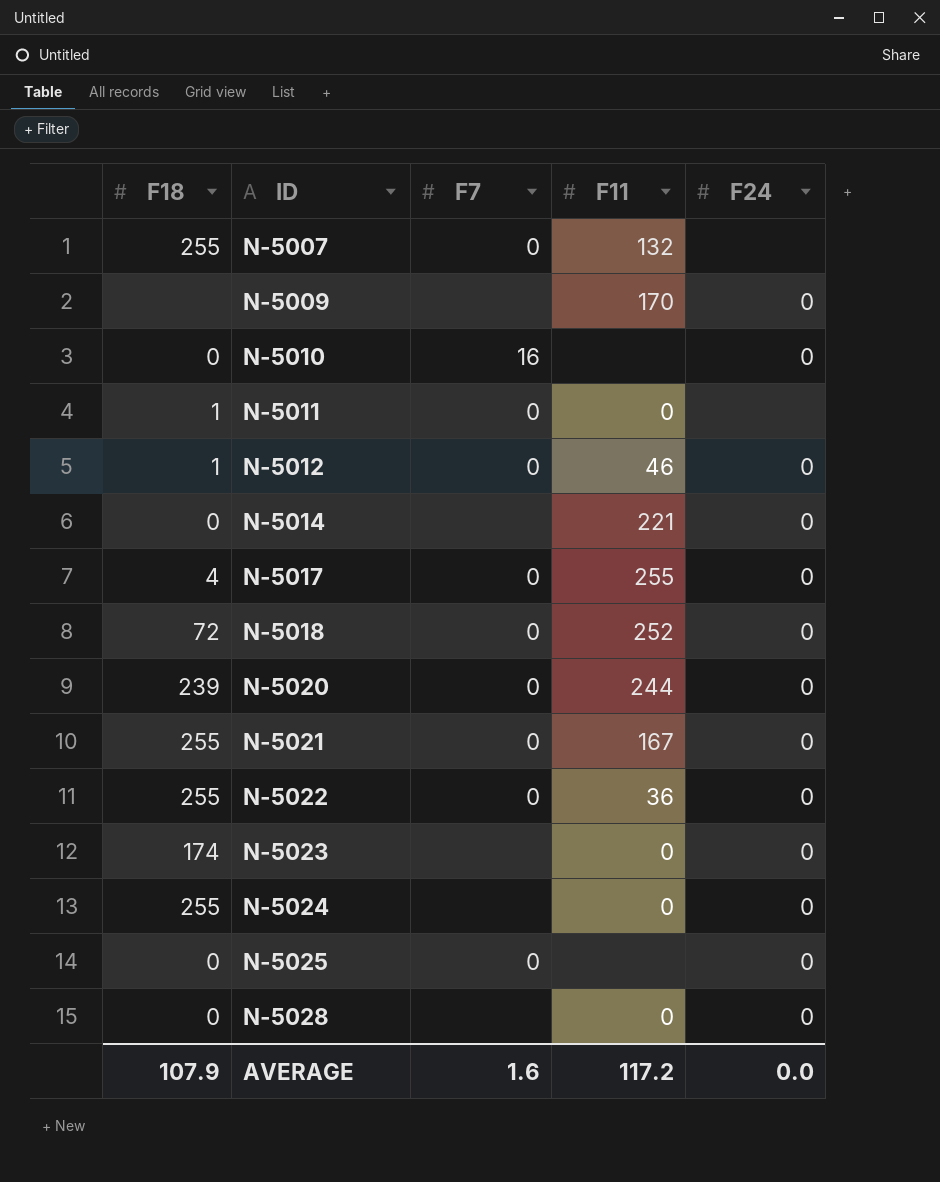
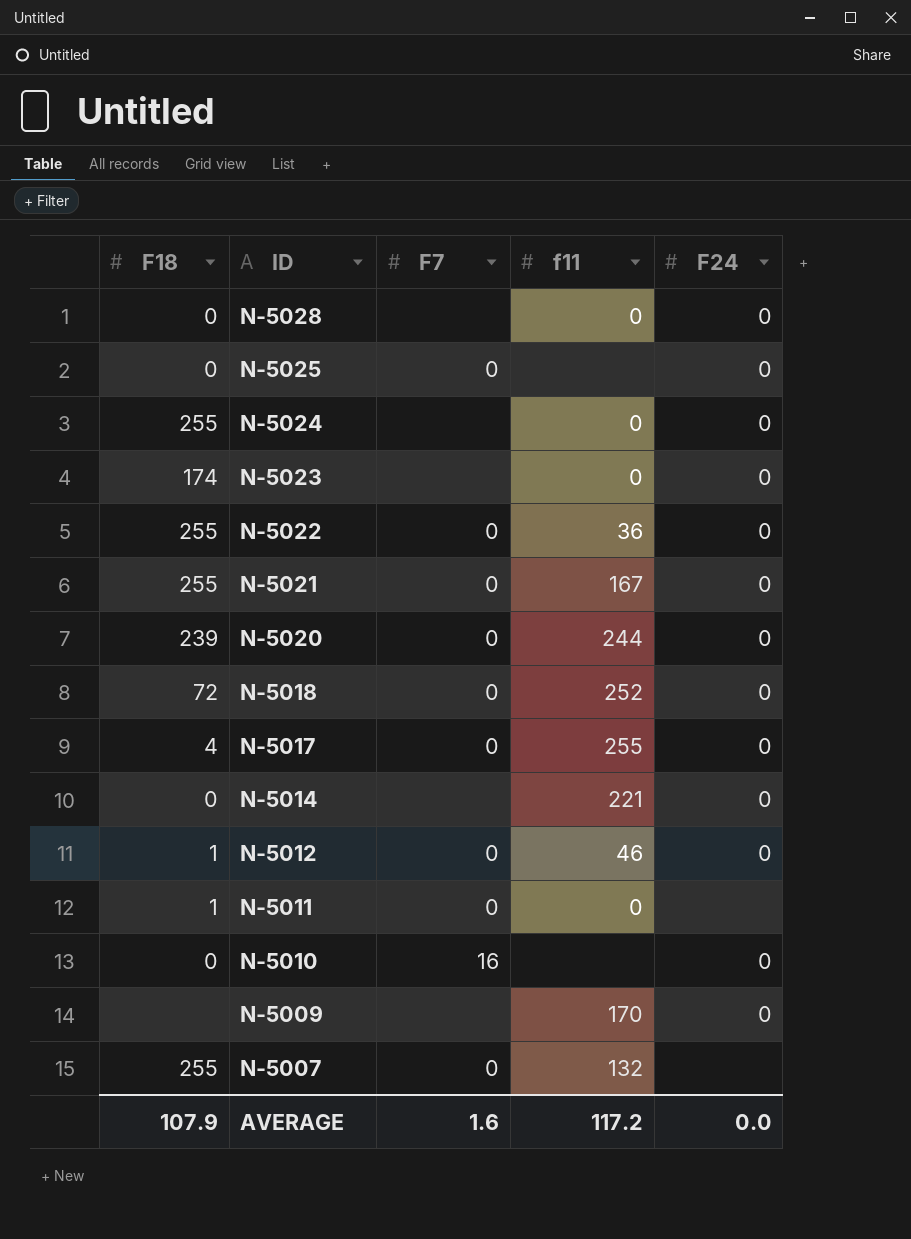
row order: ID ascending -> ID descending
column name: F11 -> f11

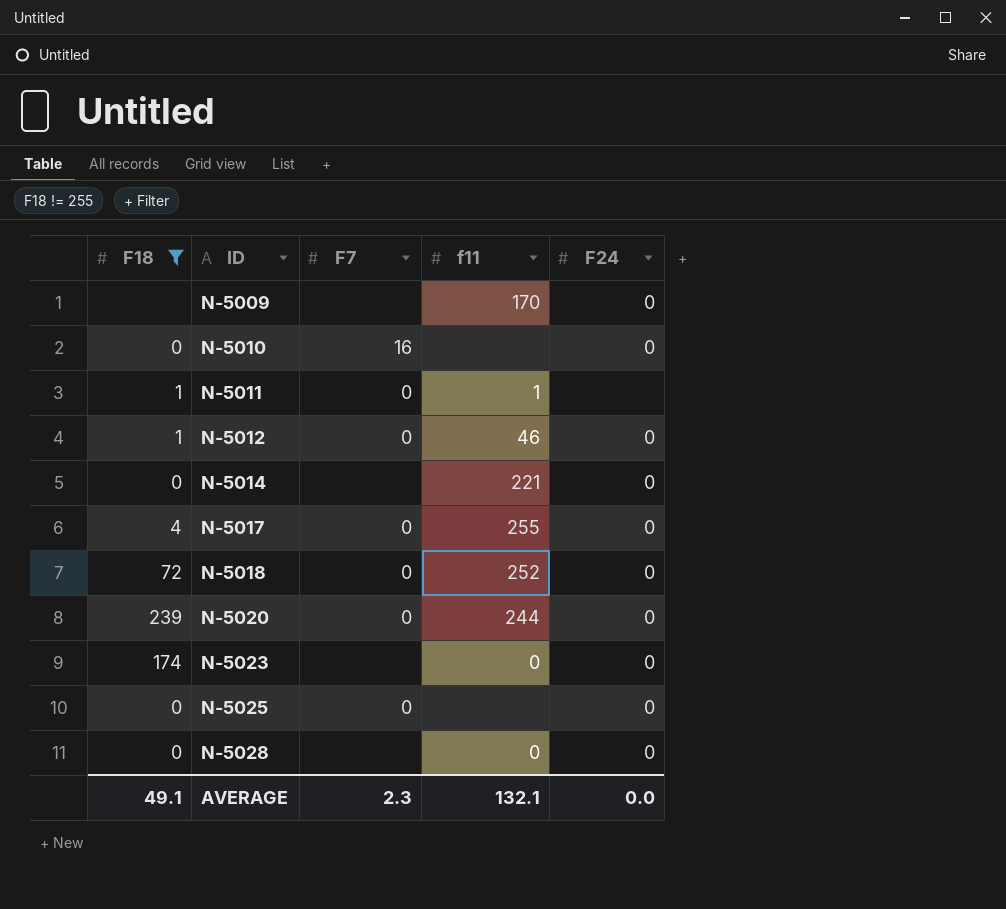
filter: none -> F18 != 255
row order: ID descending -> ID ascending
N-5011 | f11: 0 -> 1
AVERAGE | F18: 107.9 -> 49.1
AVERAGE | F7: 1.6 -> 2.3
AVERAGE | f11: 117.2 -> 132.1

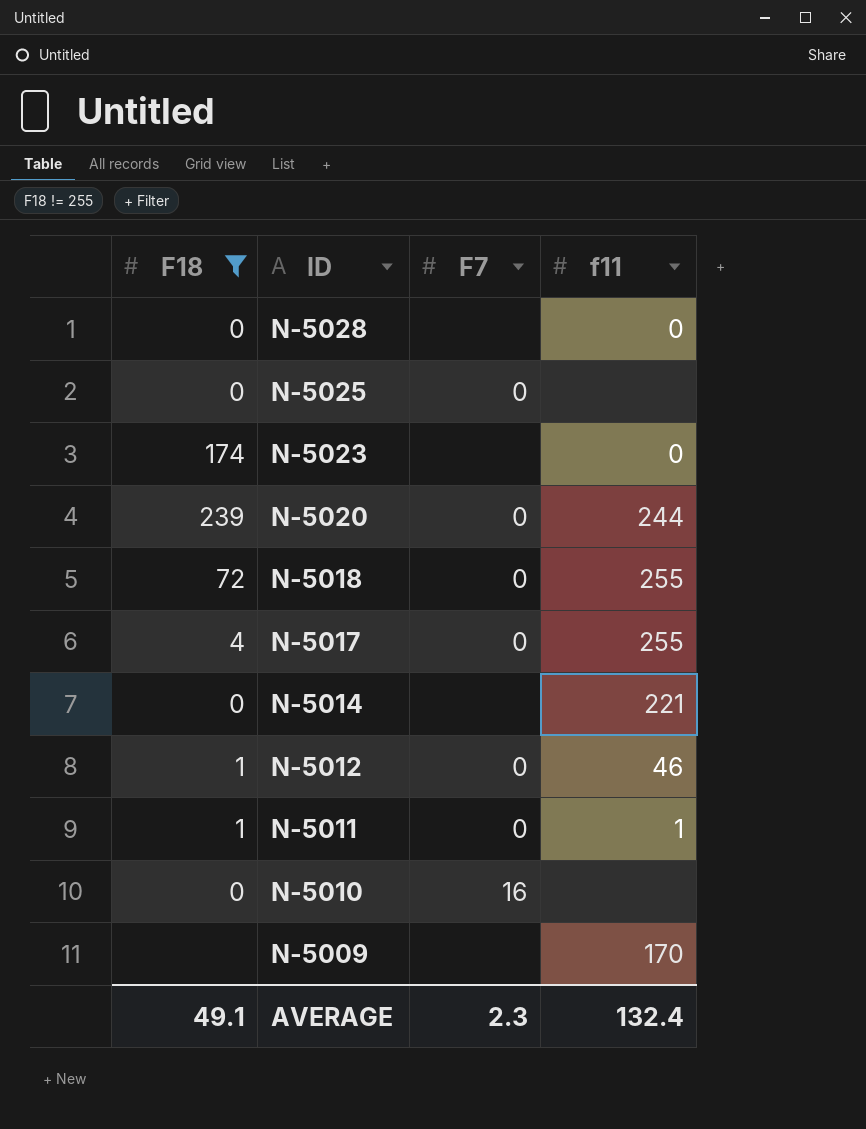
row order: ID ascending -> ID descending
column F24 | position: 5 -> none
N-5018 | f11: 252 -> 255
AVERAGE | f11: 132.1 -> 132.4

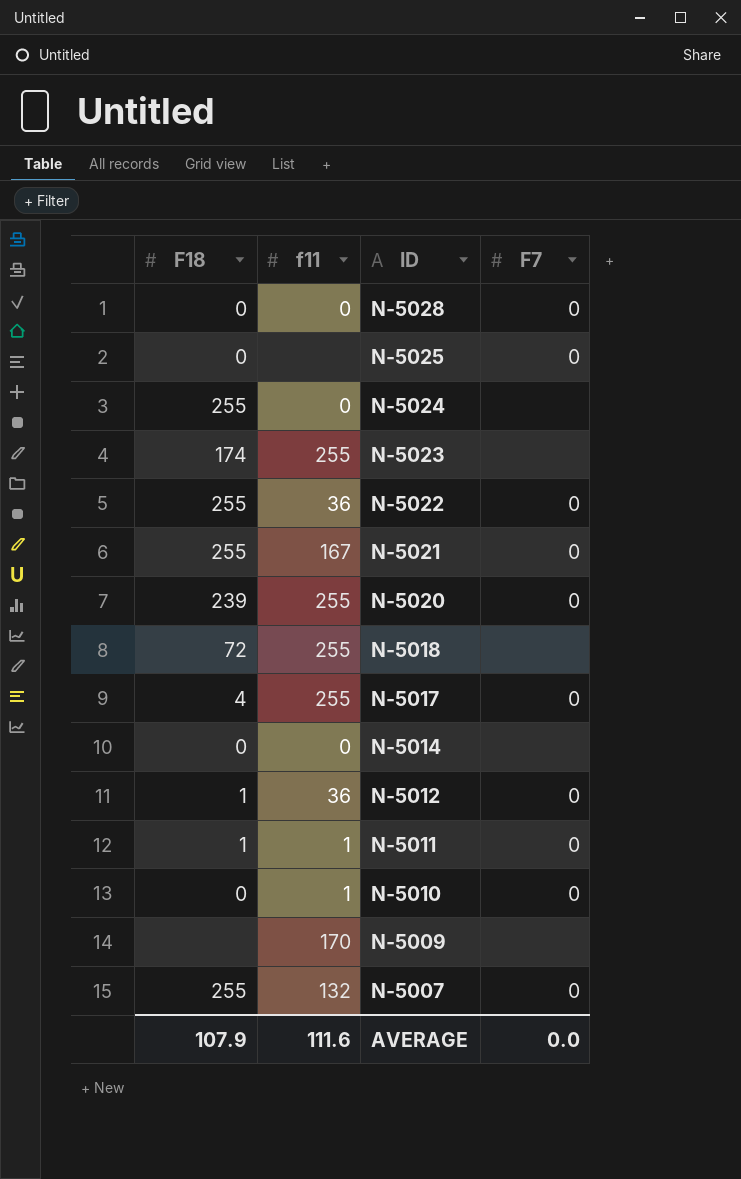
filter: F18 != 255 -> none
column f11 | position: 4 -> 2
N-5028 | F7: none -> 0
N-5023 | f11: 0 -> 255
N-5020 | f11: 244 -> 255
N-5018 | F7: 0 -> none
N-5014 | f11: 221 -> 0
N-5012 | f11: 46 -> 36
N-5010 | f11: none -> 1
N-5010 | F7: 16 -> 0
AVERAGE | F18: 49.1 -> 107.9
AVERAGE | f11: 132.4 -> 111.6
AVERAGE | F7: 2.3 -> 0.0

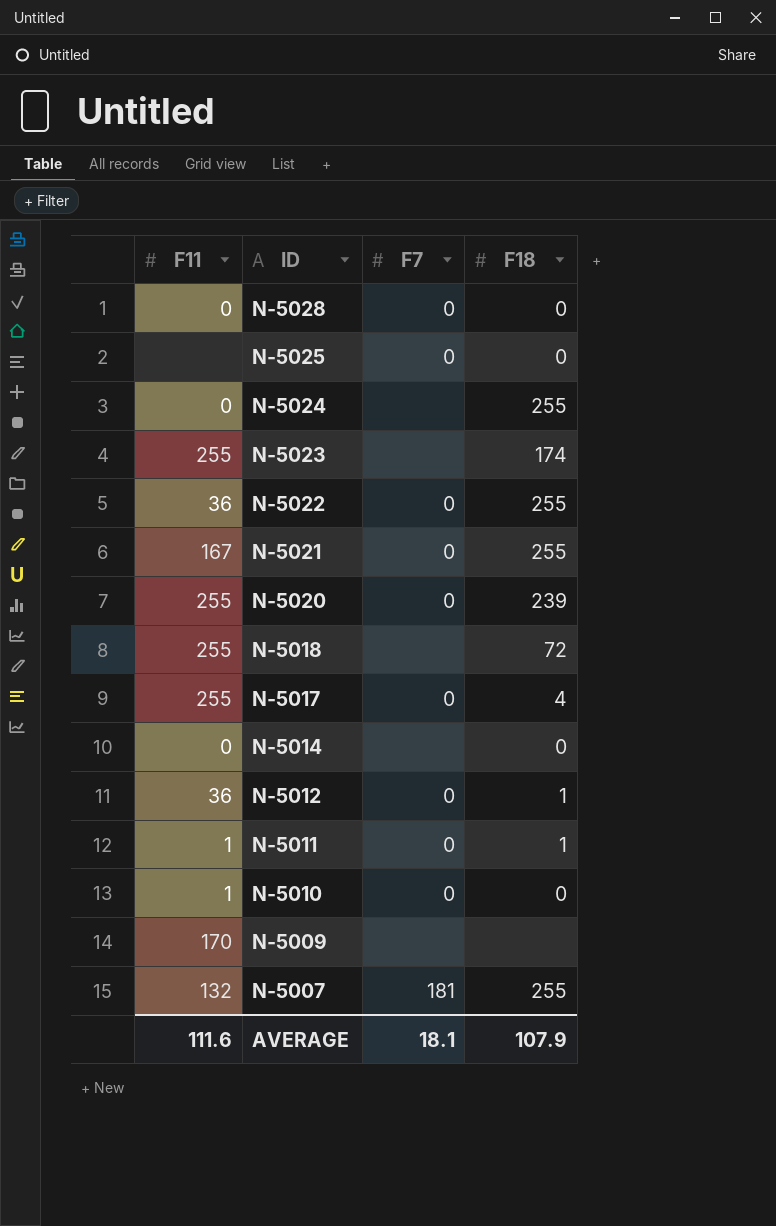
column name: f11 -> F11
column F18 | position: 1 -> 4
N-5007 | F7: 0 -> 181
AVERAGE | F7: 0.0 -> 18.1

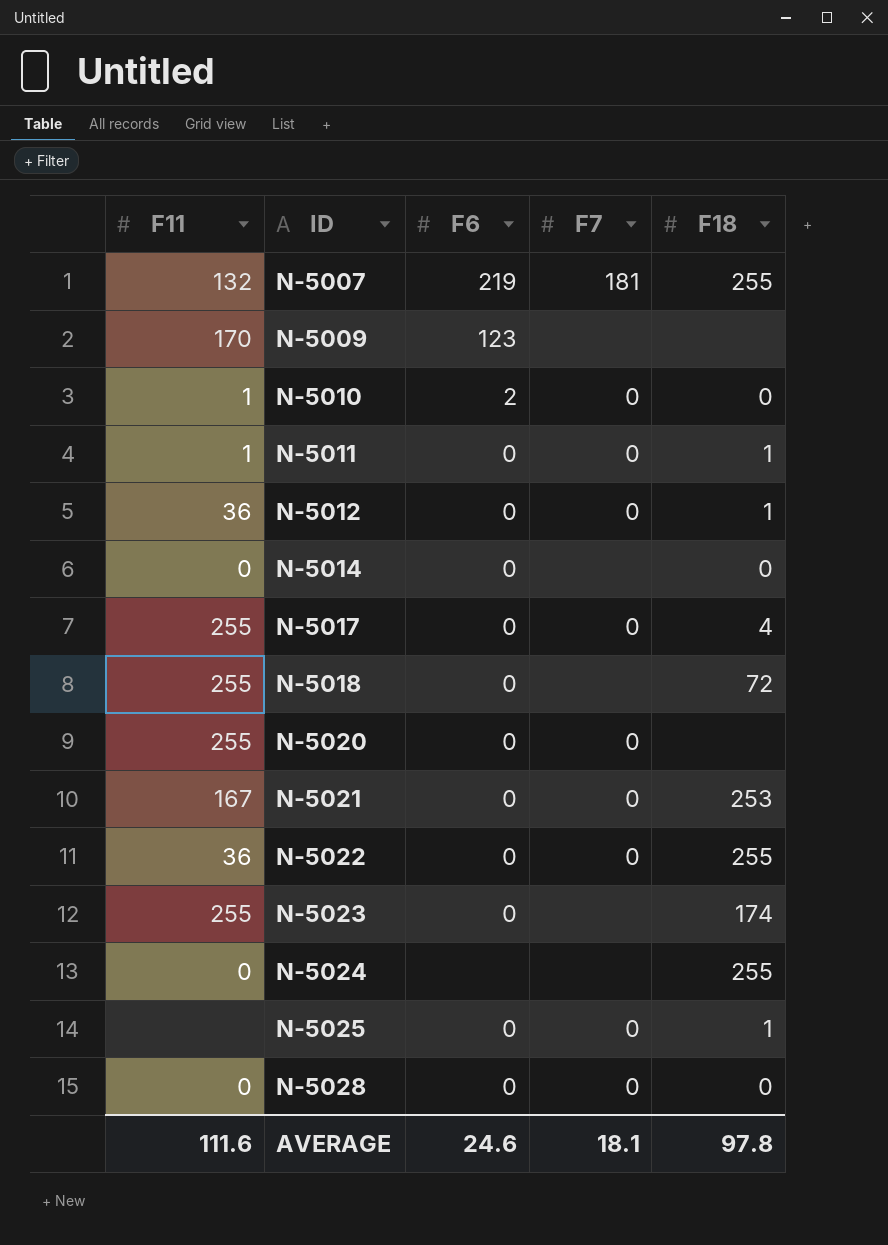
row order: ID descending -> ID ascending
column F6 | position: none -> 3
N-5020 | F18: 239 -> none
N-5021 | F18: 255 -> 253
N-5025 | F18: 0 -> 1
AVERAGE | F18: 107.9 -> 97.8

